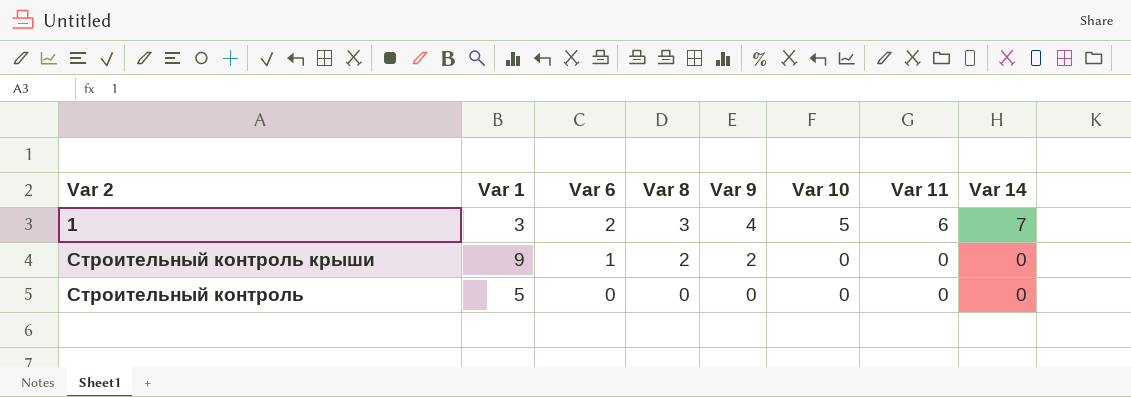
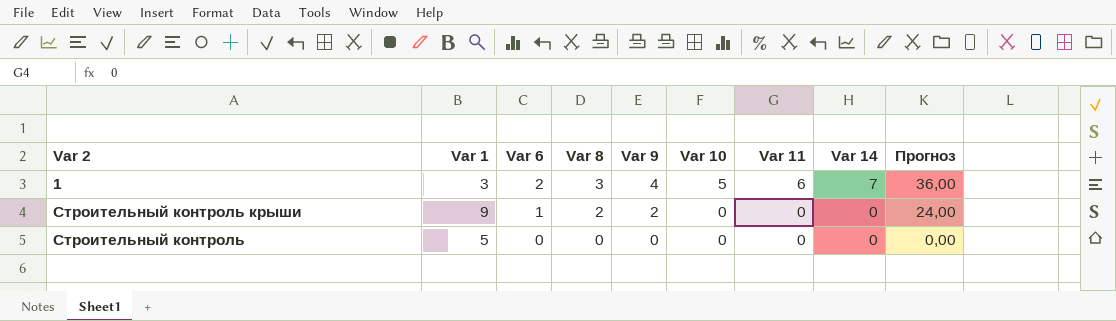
column Прогноз | formula: none -> [Var 8] * 12

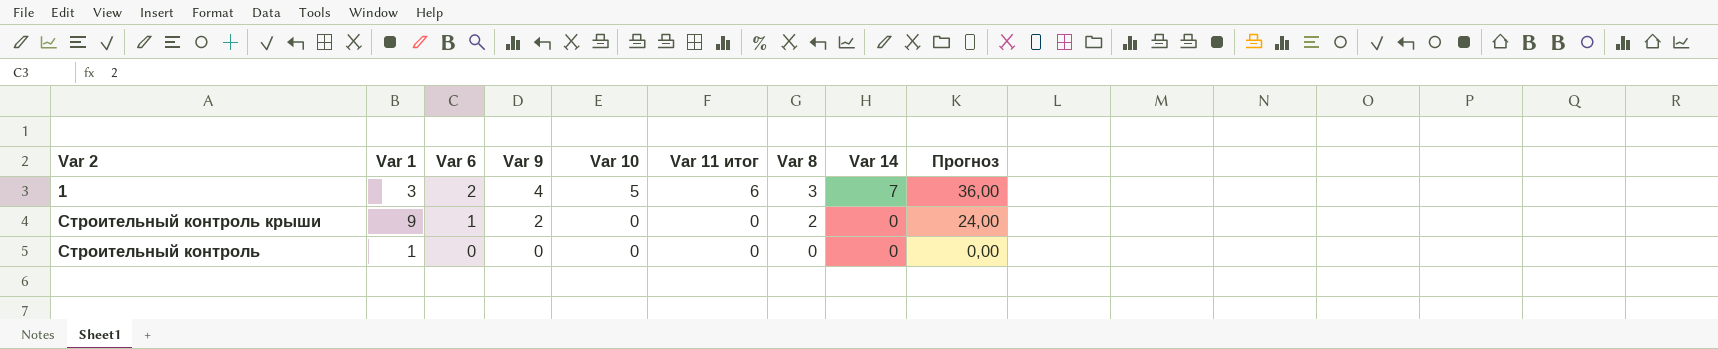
column name: Var 11 -> Var 11 итог
column Var 8 | position: 4 -> 7
Строительный контроль | Var 1: 5 -> 1

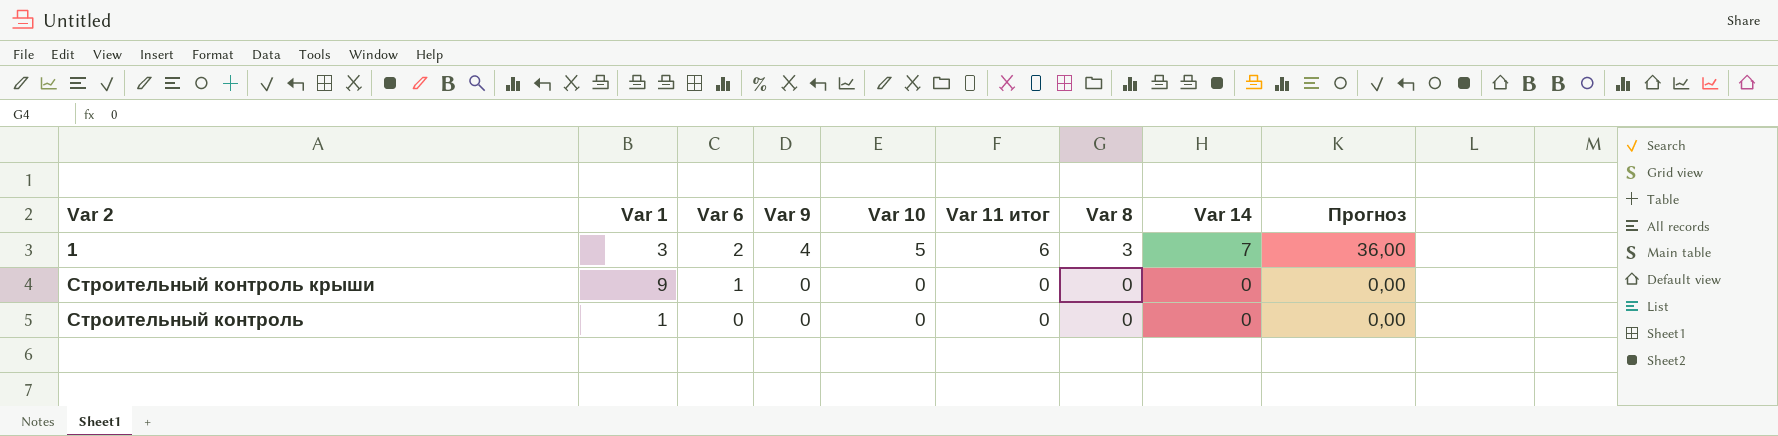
Строительный контроль крыши | Var 9: 2 -> 0
Строительный контроль крыши | Var 8: 2 -> 0
Строительный контроль крыши | Прогноз: 24,00 -> 0,00

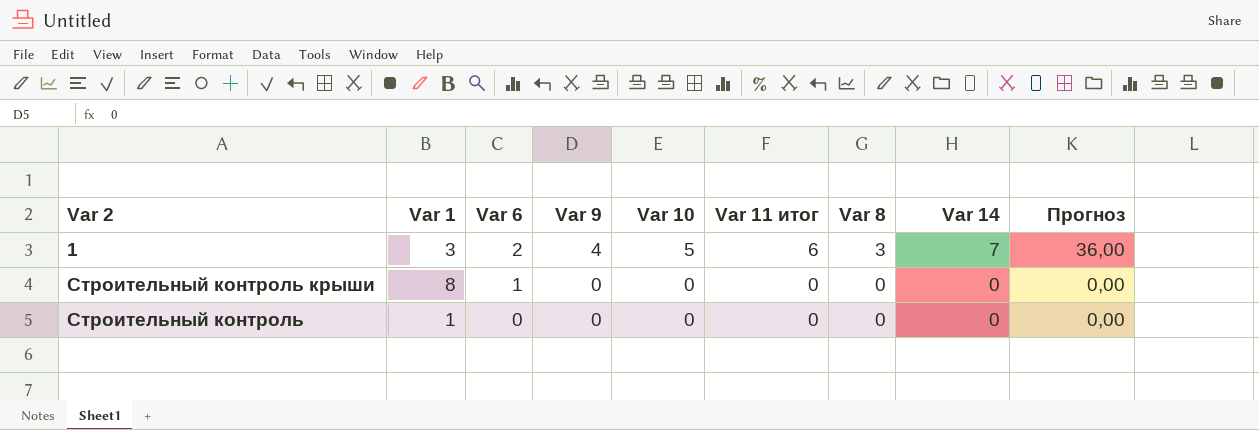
Строительный контроль крыши | Var 1: 9 -> 8

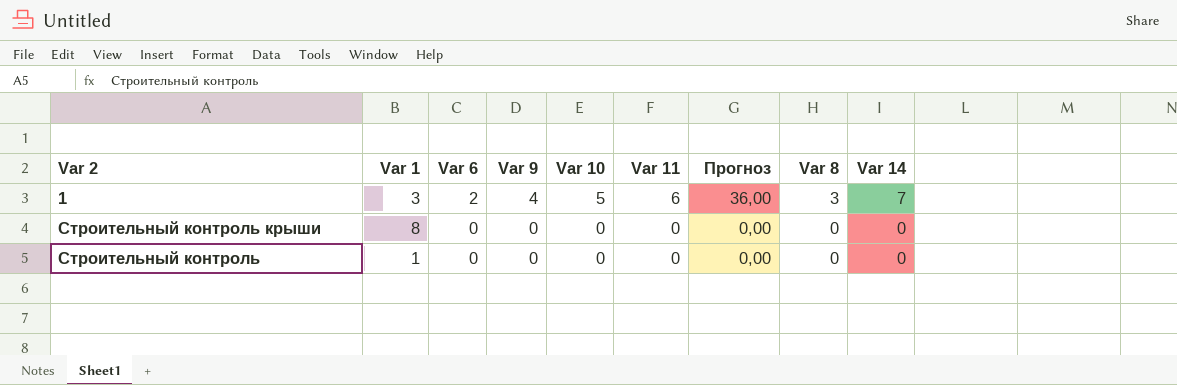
column name: Var 11 итог -> Var 11
column Прогноз | position: 9 -> 7
Строительный контроль крыши | Var 6: 1 -> 0

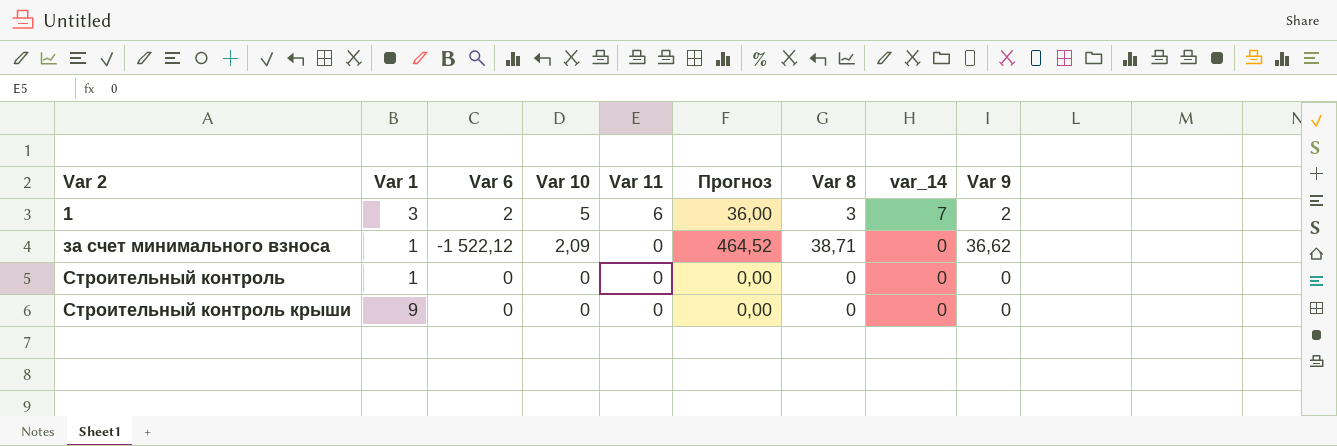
row order: Var 6 descending -> Var 2 ascending
column name: Var 14 -> var_14
column Var 9 | position: 4 -> 9
1 | Var 9: 4 -> 2
row за счет минимального взноса: none -> 1 | -1 522,12 | 2,09 | 0 | 464,52 | 38,71 | 0 | 36,62
Строительный контроль крыши | Var 1: 8 -> 9

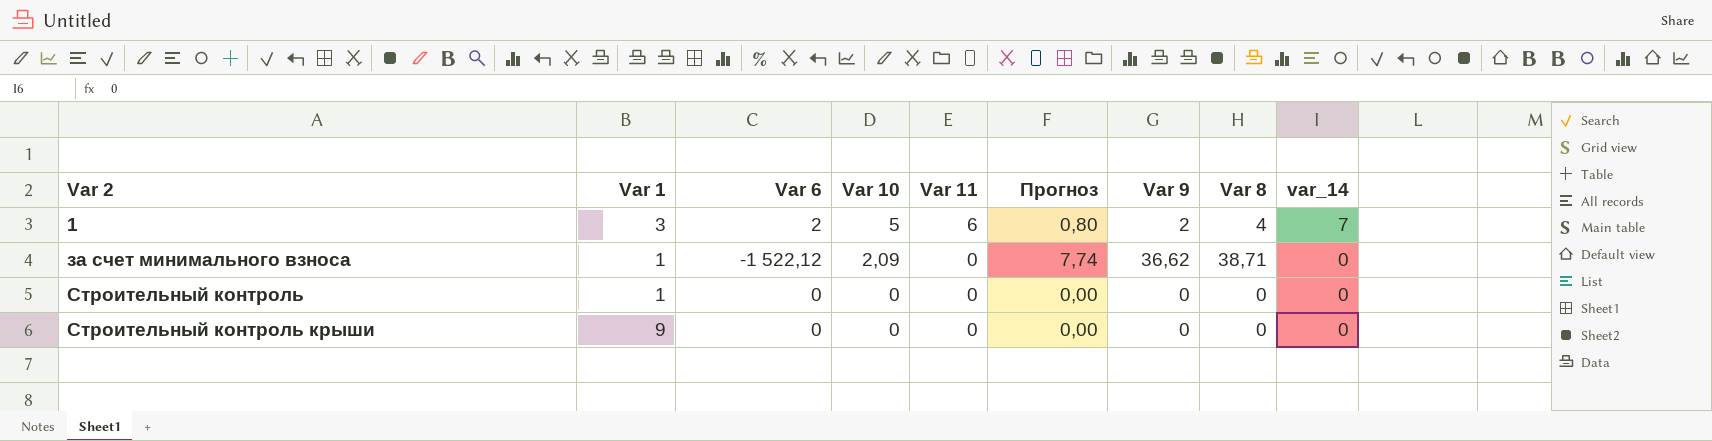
column Прогноз | formula: [Var 8] * 12 -> [Var 8] * 0,2
column Var 9 | position: 9 -> 7
1 | Var 8: 3 -> 4

